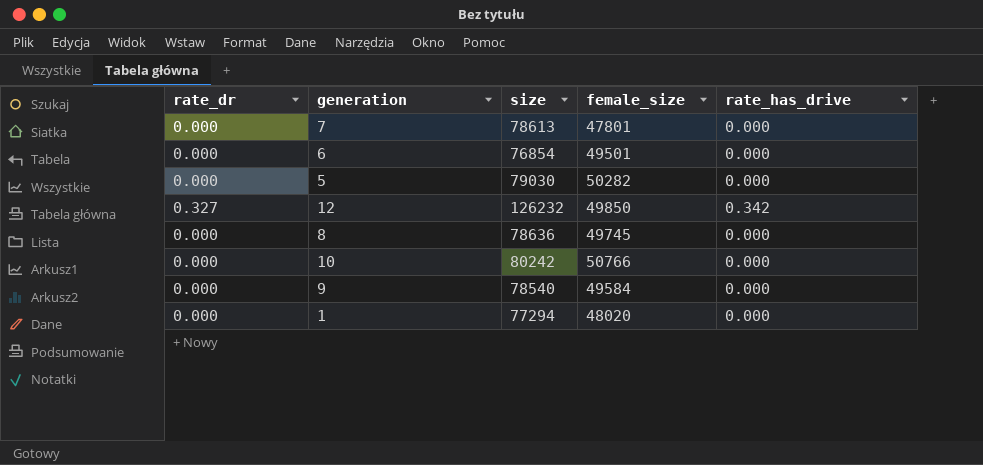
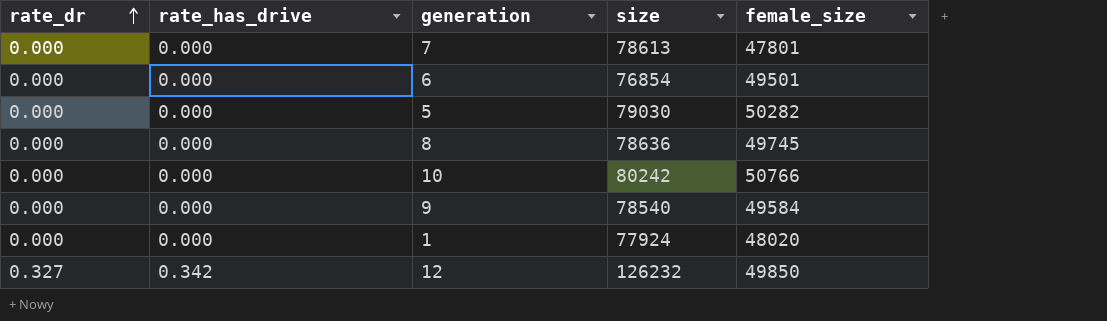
row order: none -> rate_dr ascending
column rate_has_drive | position: 5 -> 2
1 | size: 77294 -> 77924

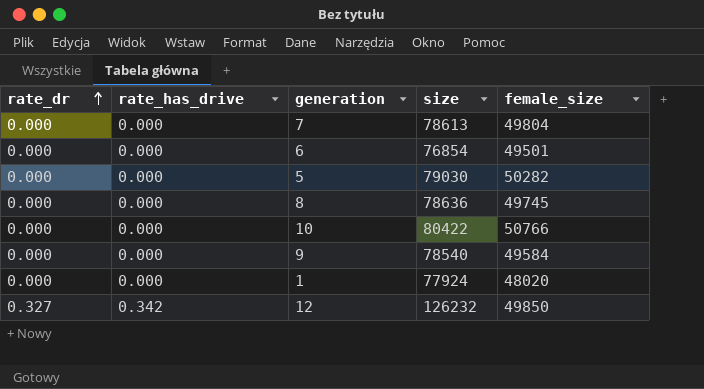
7 | female_size: 47801 -> 49804
10 | size: 80242 -> 80422

